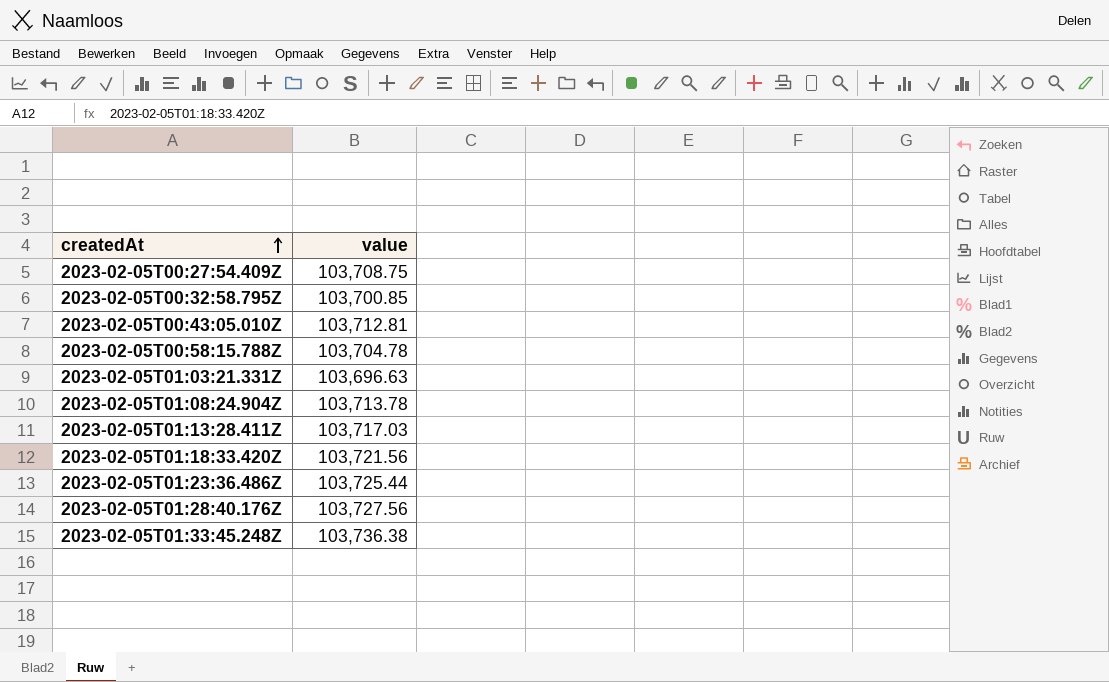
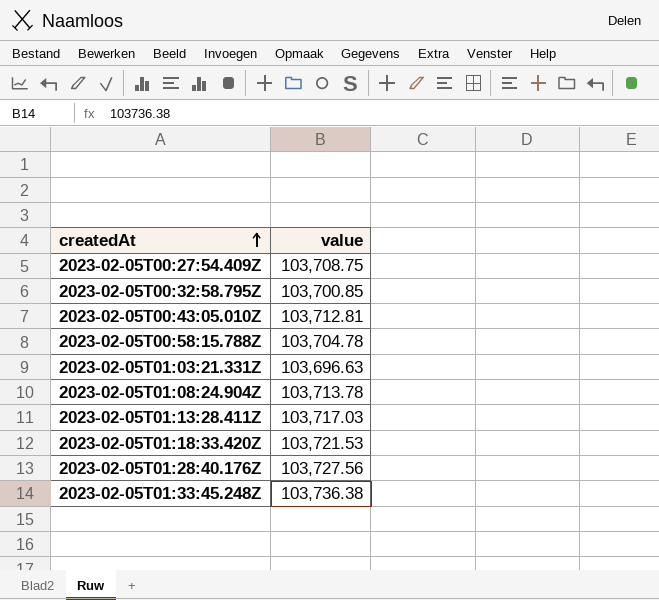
row 2023-02-05T01:23:36.486Z: 103,725.44 -> none
2023-02-05T01:18:33.420Z | value: 103,721.56 -> 103,721.53

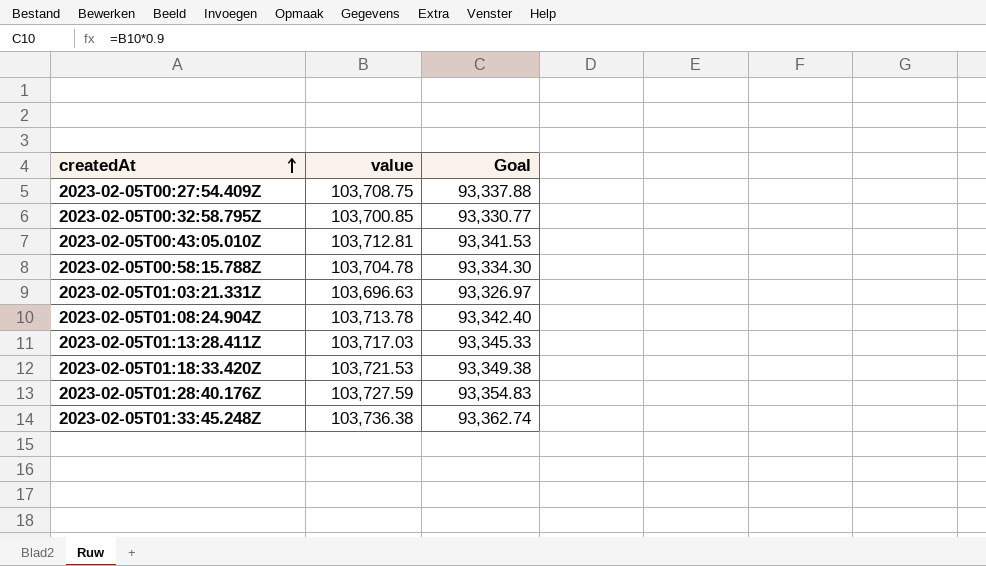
column Goal | formula: none -> [value] * 0.9
2023-02-05T01:28:40.176Z | value: 103,727.56 -> 103,727.59

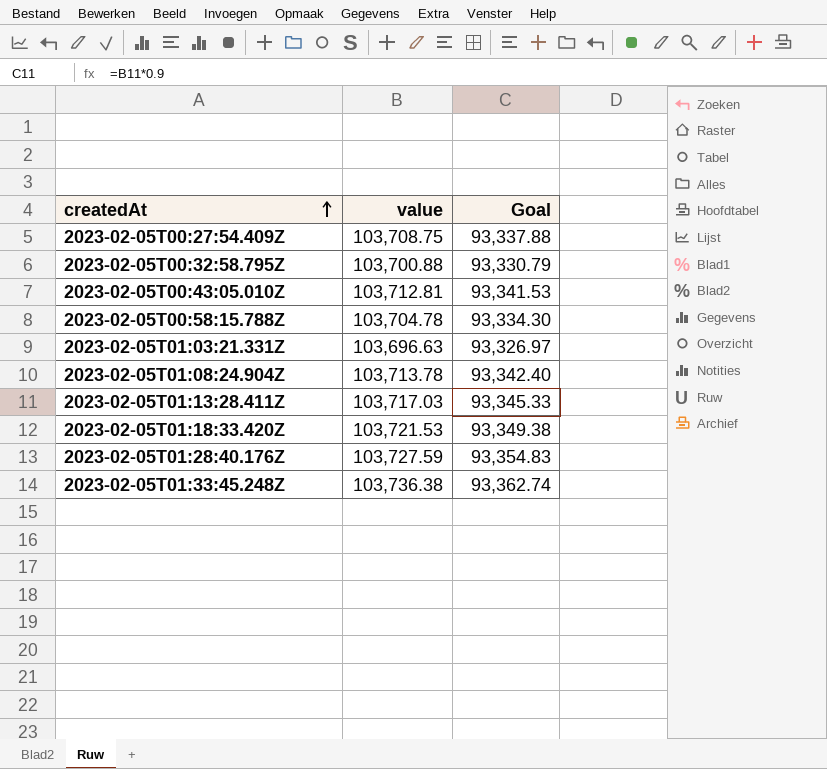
2023-02-05T00:32:58.795Z | value: 103,700.85 -> 103,700.88
2023-02-05T00:32:58.795Z | Goal: 93,330.77 -> 93,330.79

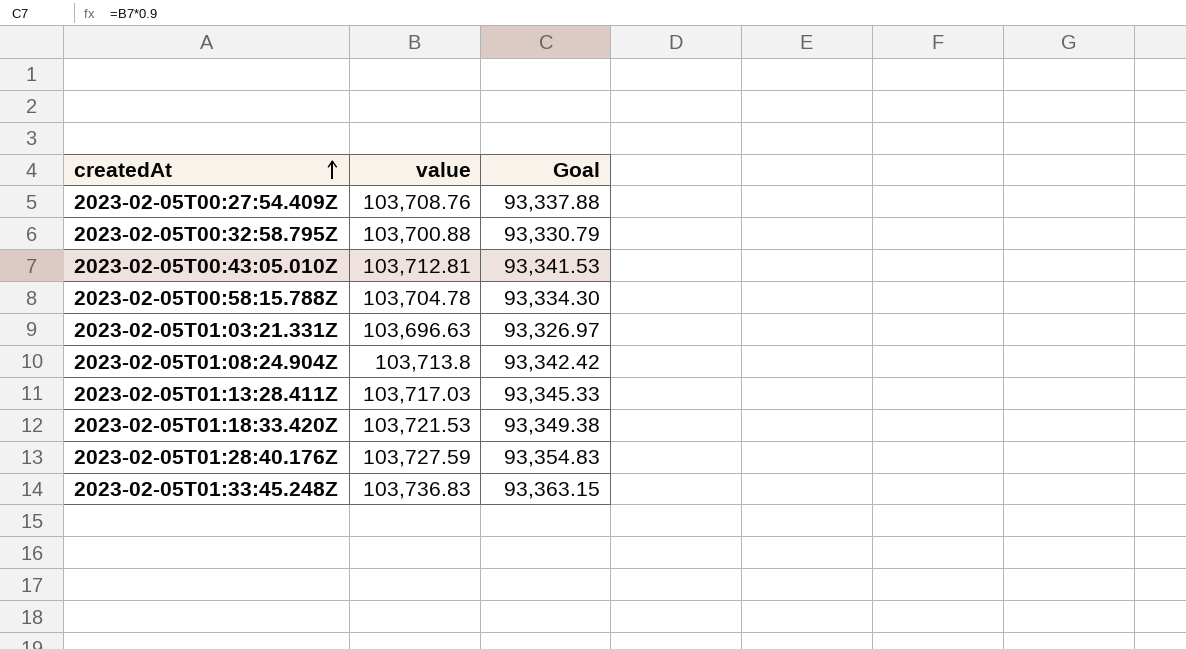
2023-02-05T00:27:54.409Z | value: 103,708.75 -> 103,708.76
2023-02-05T01:08:24.904Z | value: 103,713.78 -> 103,713.8
2023-02-05T01:08:24.904Z | Goal: 93,342.40 -> 93,342.42
2023-02-05T01:33:45.248Z | value: 103,736.38 -> 103,736.83
2023-02-05T01:33:45.248Z | Goal: 93,362.74 -> 93,363.15

